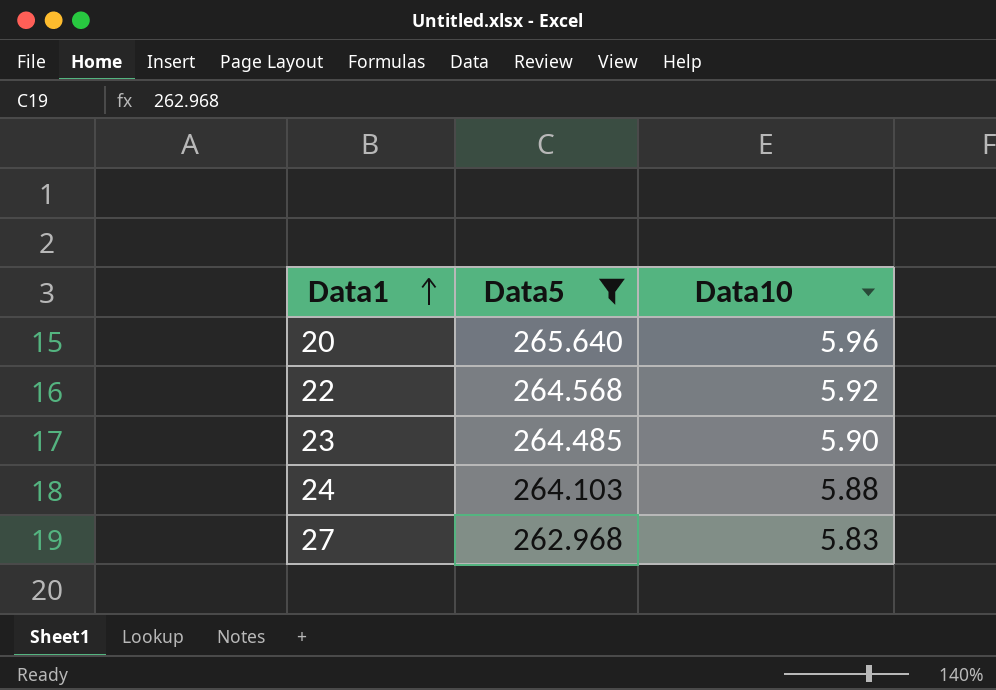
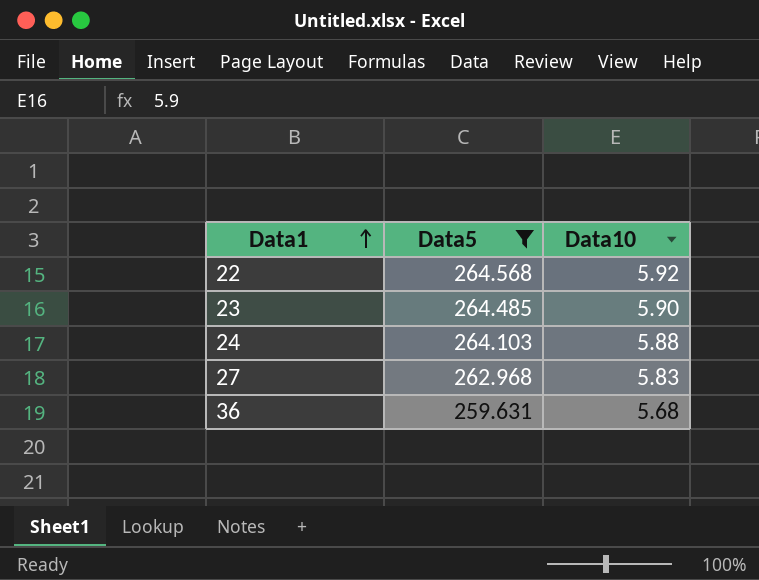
row 20: 265.640 | 5.96 -> none
row 36: none -> 259.631 | 5.68

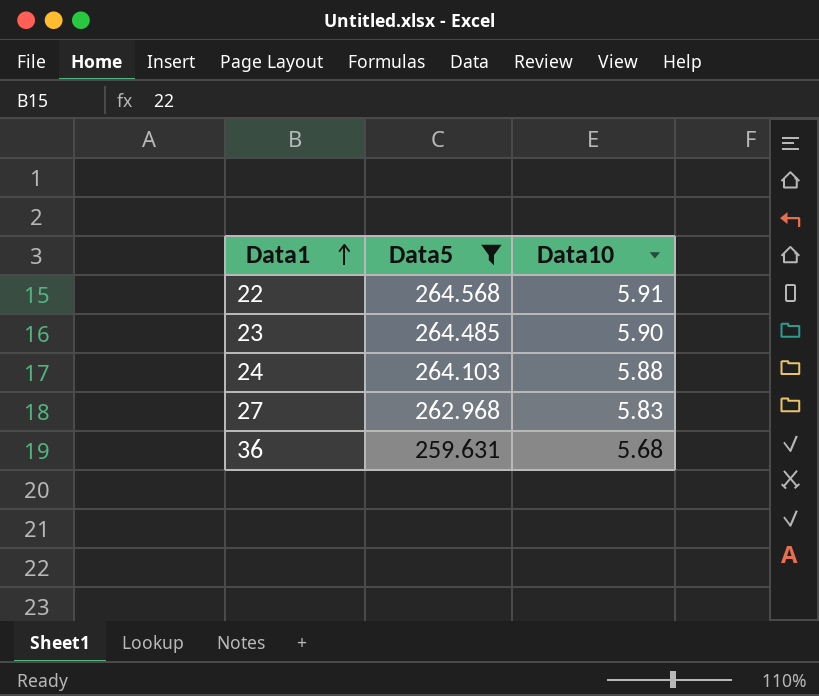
22 | Data10: 5.92 -> 5.91

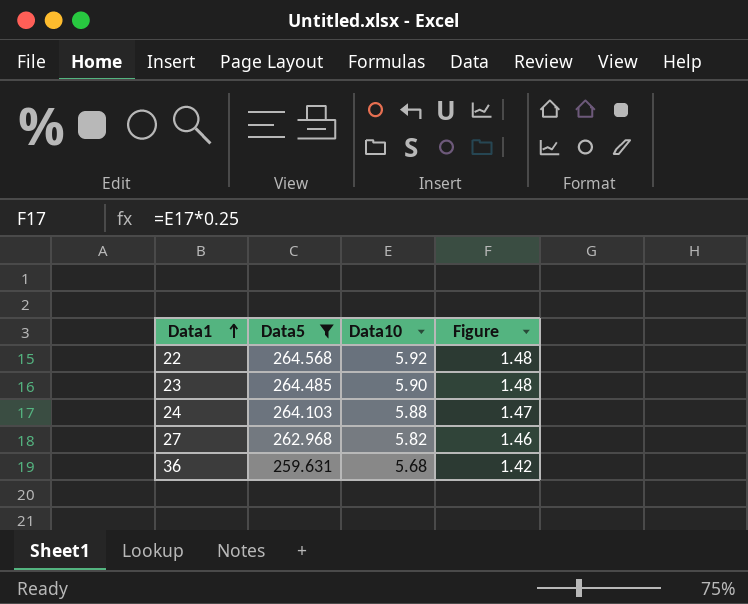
column Figure | formula: none -> [Data10] * 0.25
22 | Data10: 5.91 -> 5.92
27 | Data10: 5.83 -> 5.82

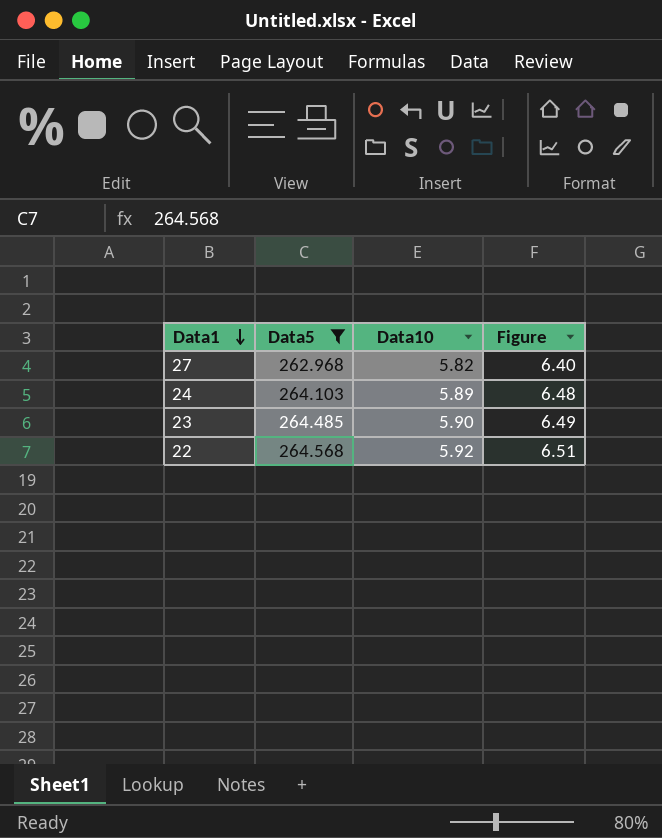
row order: Data1 ascending -> Data1 descending
column Figure | formula: [Data10] * 0.25 -> [Data10] * 1.1
row 36: 259.631 | 5.68 | 1.42 -> none
24 | Data10: 5.88 -> 5.89

